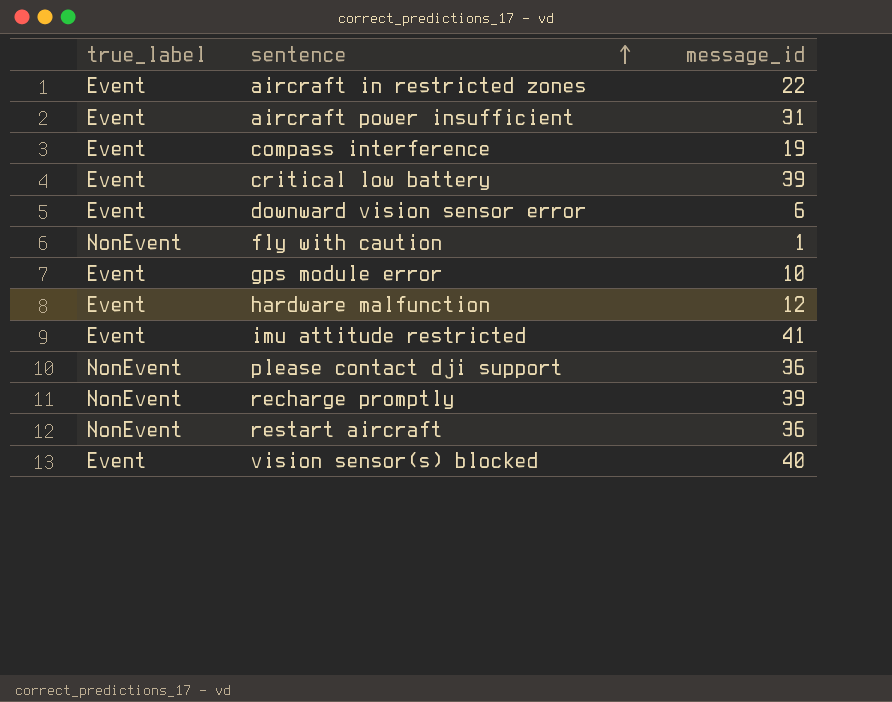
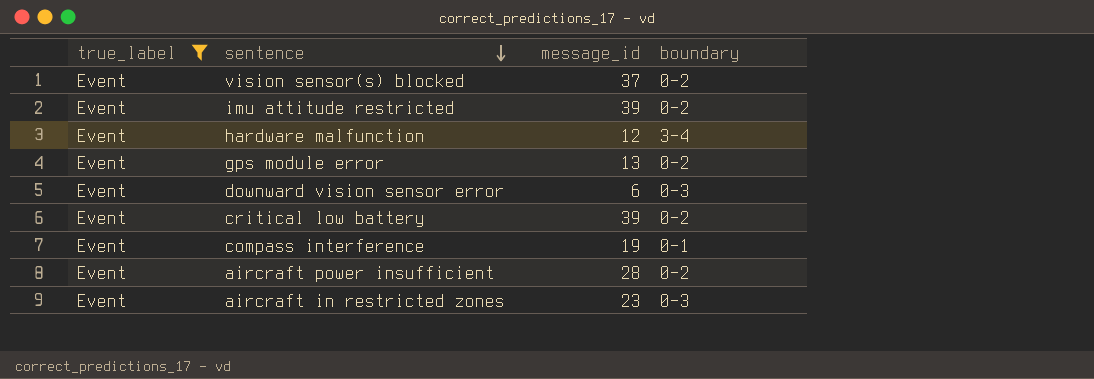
filter: none -> true_label = Event
row order: sentence ascending -> sentence descending
column boundary | position: none -> 4
vision sensor(s) blocked | message_id: 40 -> 37
imu attitude restricted | message_id: 41 -> 39
gps module error | message_id: 10 -> 13
aircraft power insufficient | message_id: 31 -> 28
aircraft in restricted zones | message_id: 22 -> 23

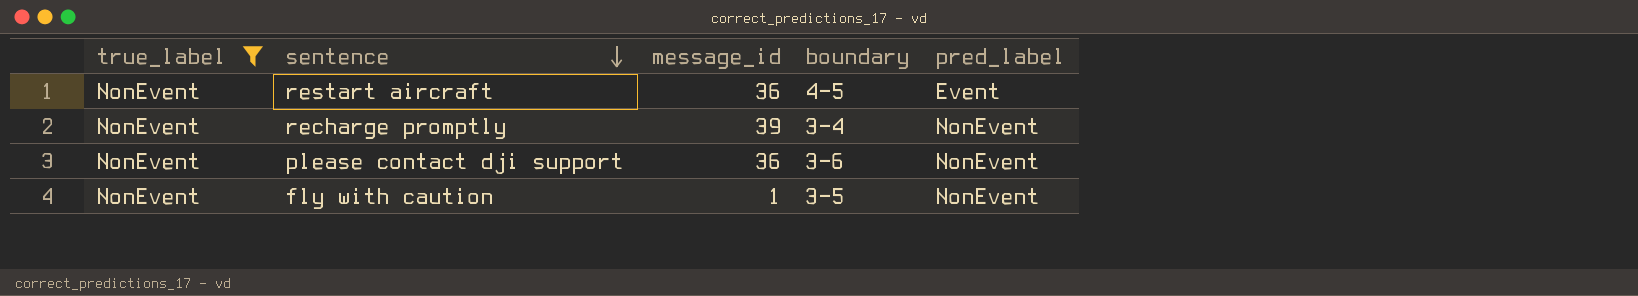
filter: true_label = Event -> true_label = NonEvent
column pred_label | position: none -> 5

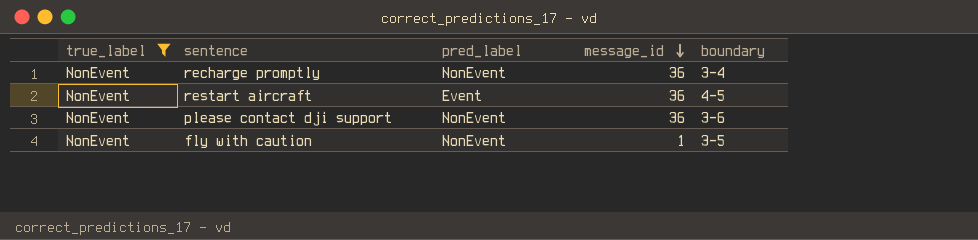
row order: sentence descending -> message_id descending
column pred_label | position: 5 -> 3
recharge promptly | message_id: 39 -> 36

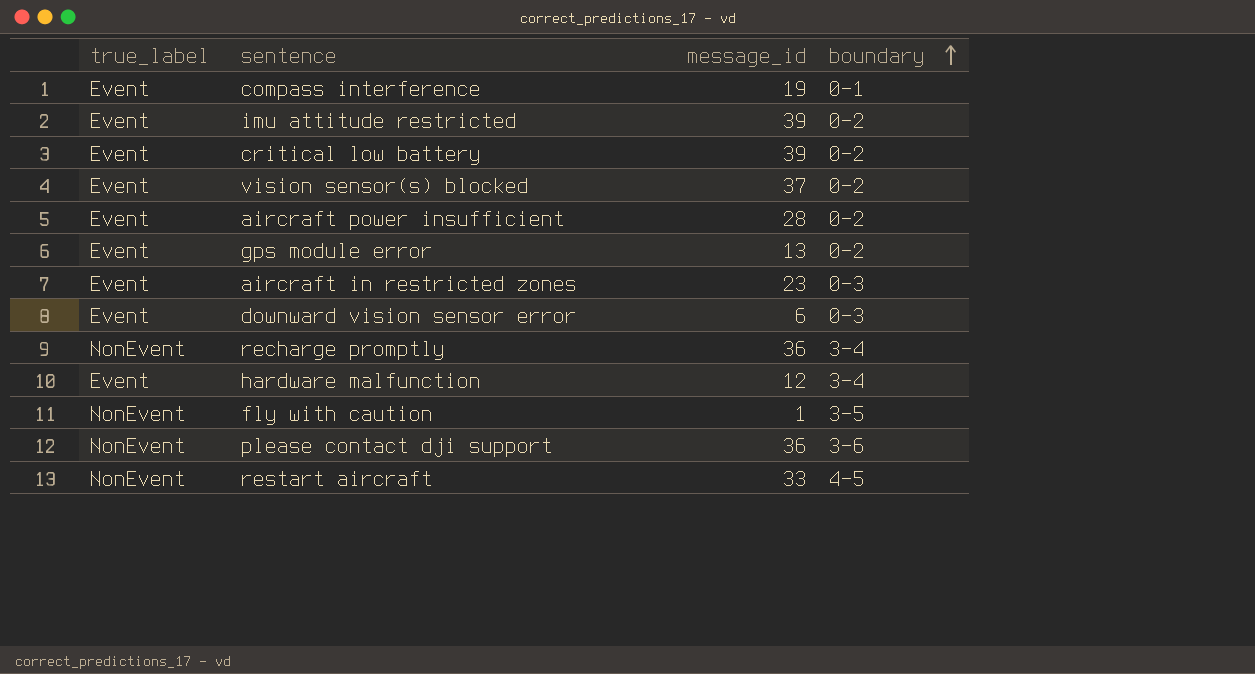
filter: true_label = NonEvent -> none
row order: message_id descending -> boundary ascending
column pred_label | position: 3 -> none
restart aircraft | message_id: 36 -> 33

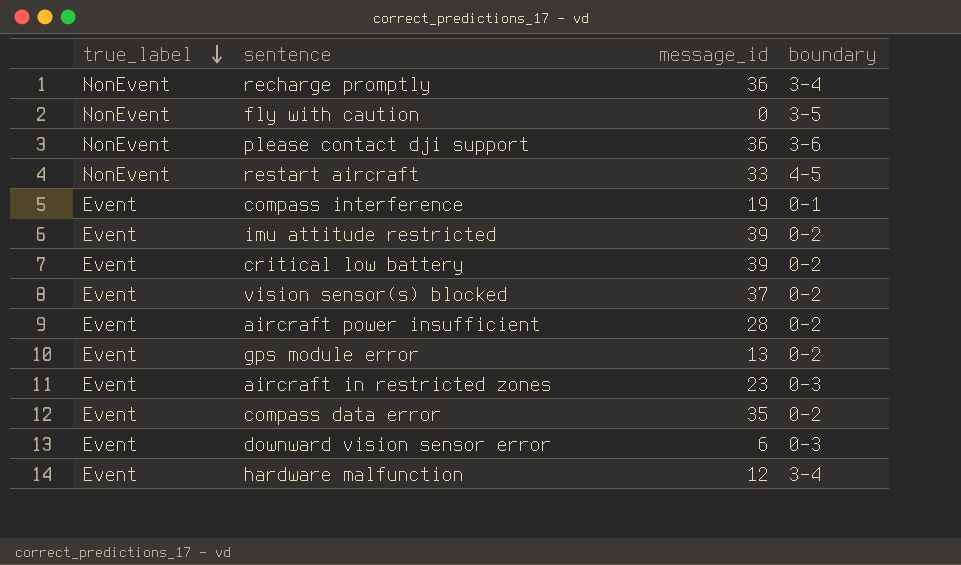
row order: boundary ascending -> true_label descending
fly with caution | message_id: 1 -> 0
row compass data error: none -> Event | 35 | 0-2

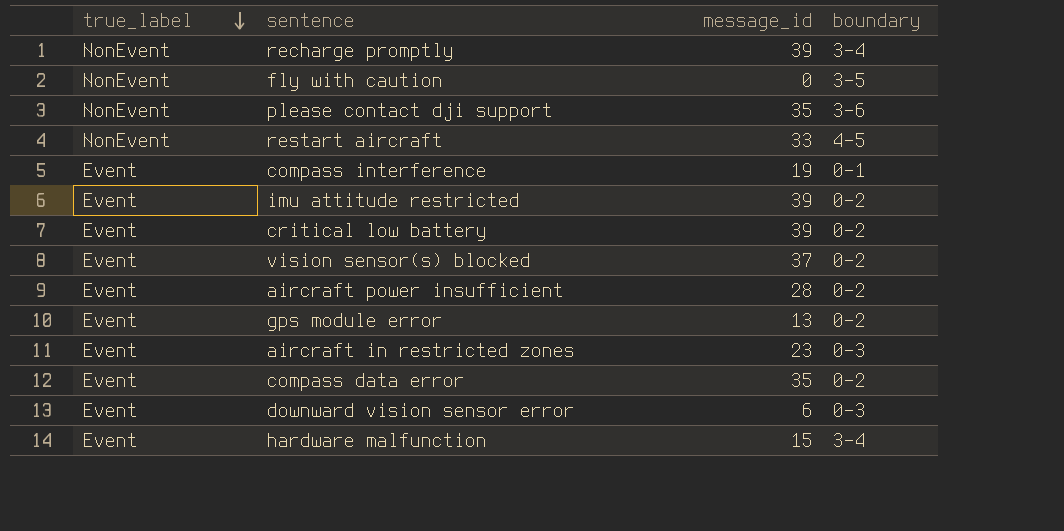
recharge promptly | message_id: 36 -> 39
please contact dji support | message_id: 36 -> 35
hardware malfunction | message_id: 12 -> 15

